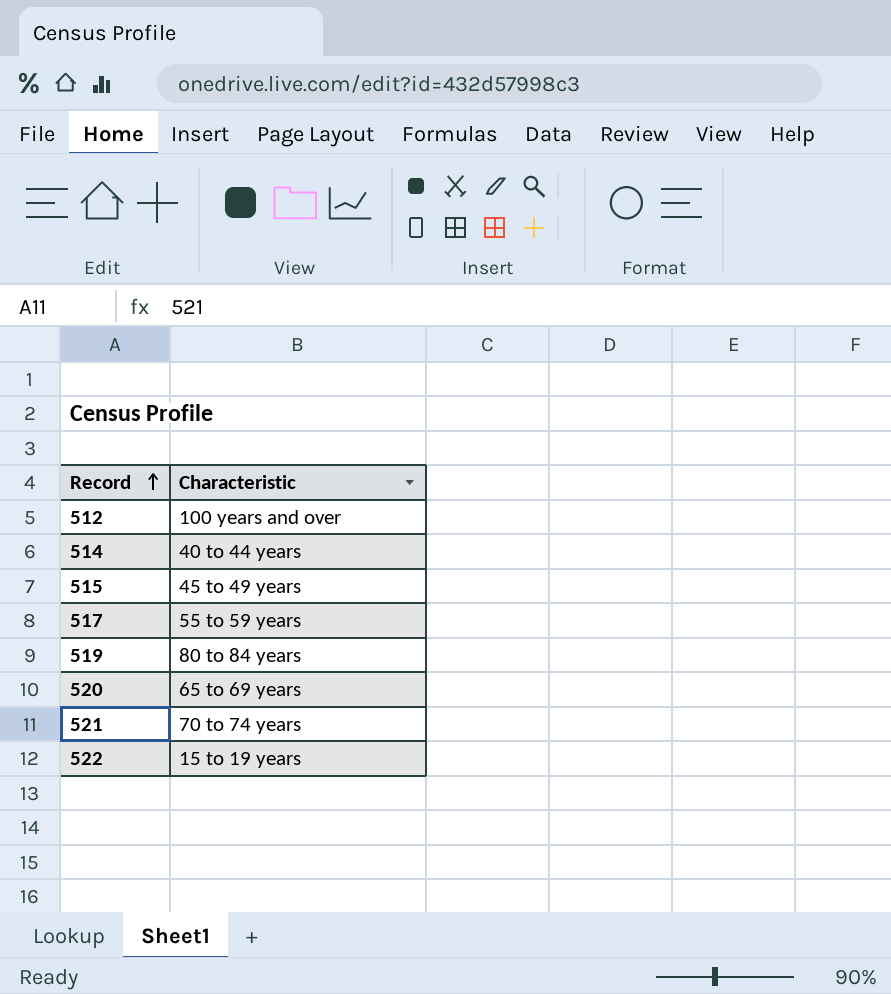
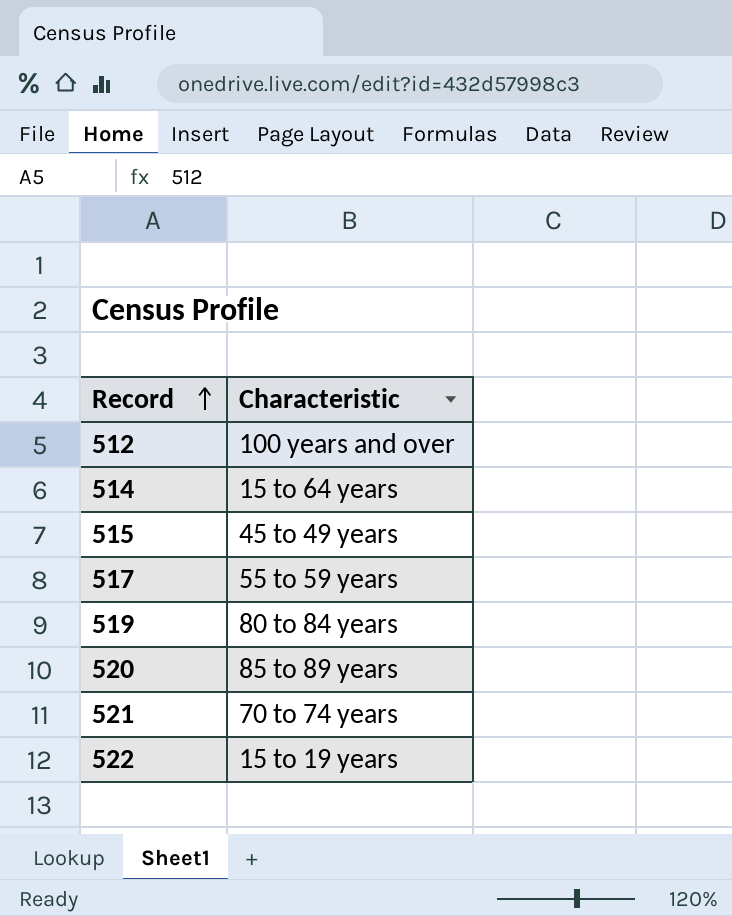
514 | Characteristic: 40 to 44 years -> 15 to 64 years
520 | Characteristic: 65 to 69 years -> 85 to 89 years

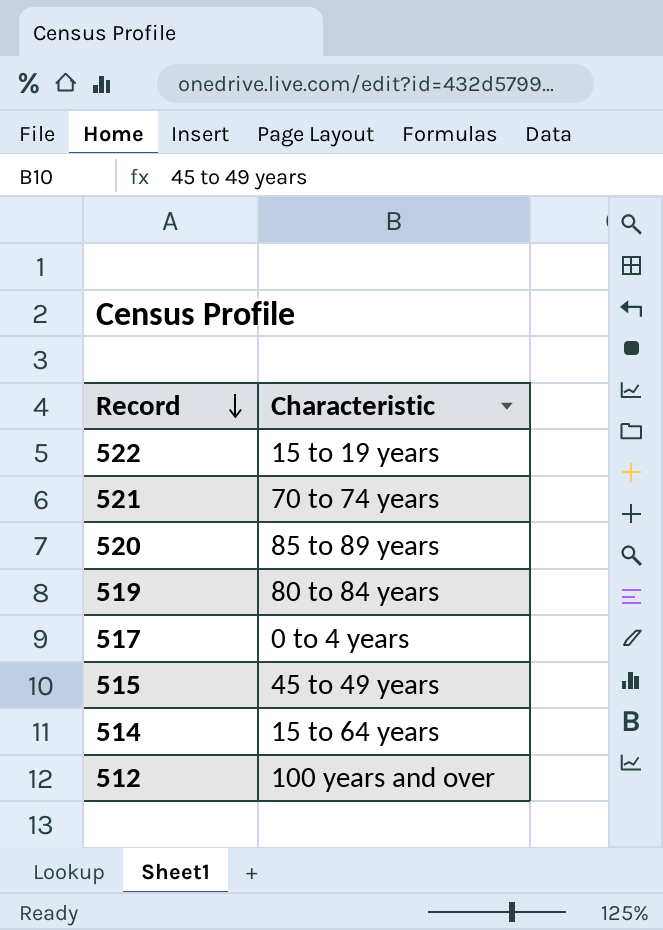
row order: Record ascending -> Record descending
517 | Characteristic: 55 to 59 years -> 0 to 4 years

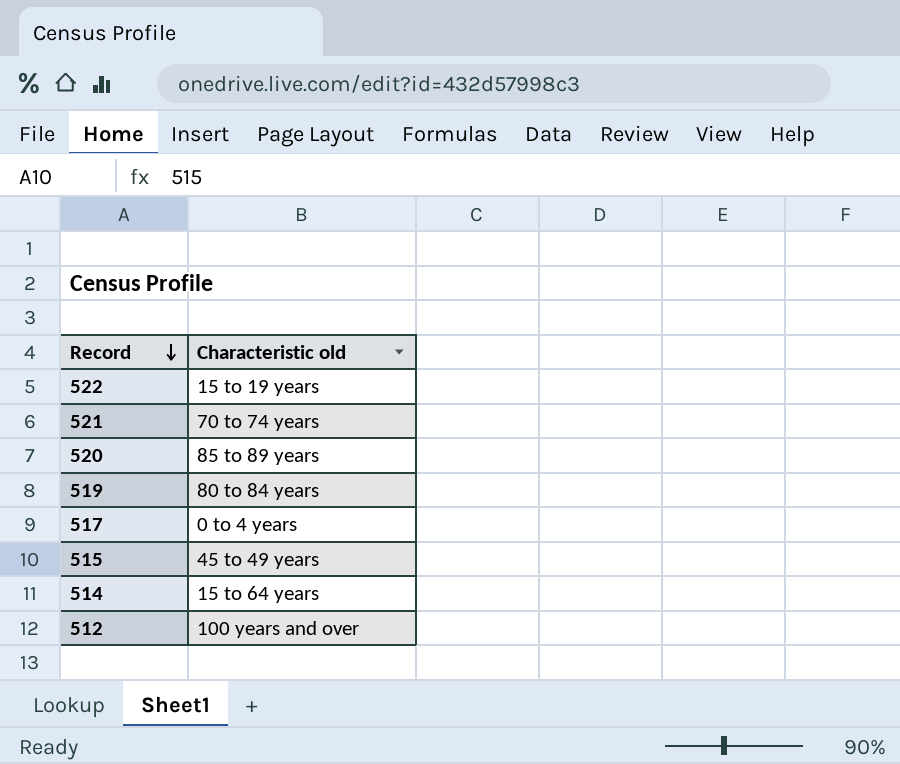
column name: Characteristic -> Characteristic old

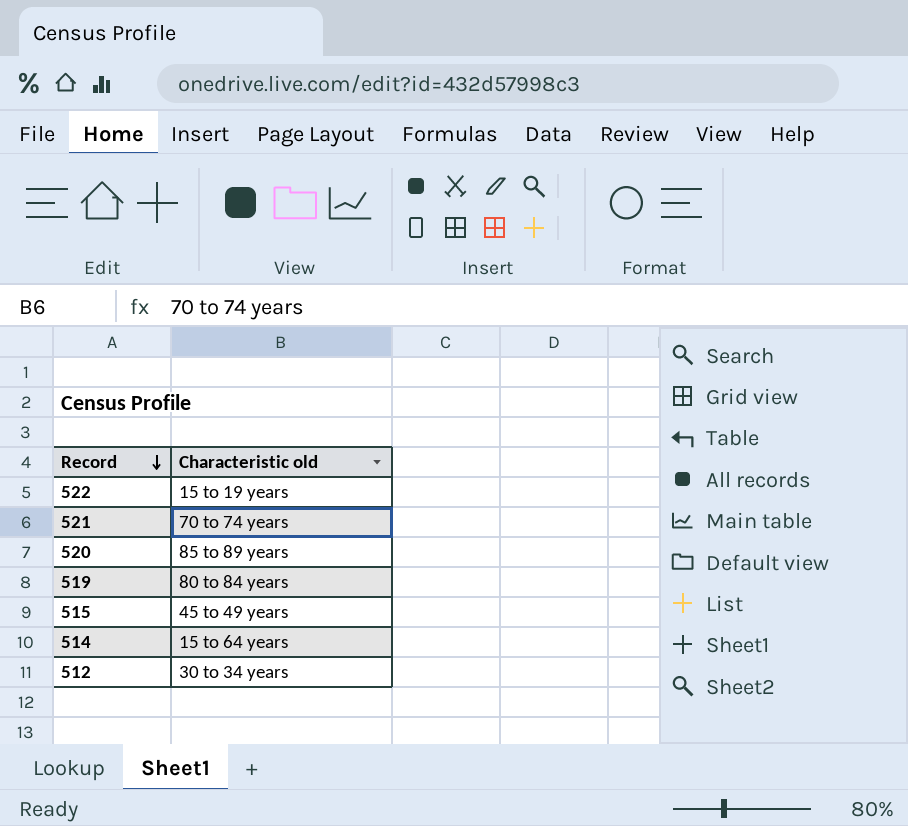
row 517: 0 to 4 years -> none
512 | Characteristic old: 100 years and over -> 30 to 34 years

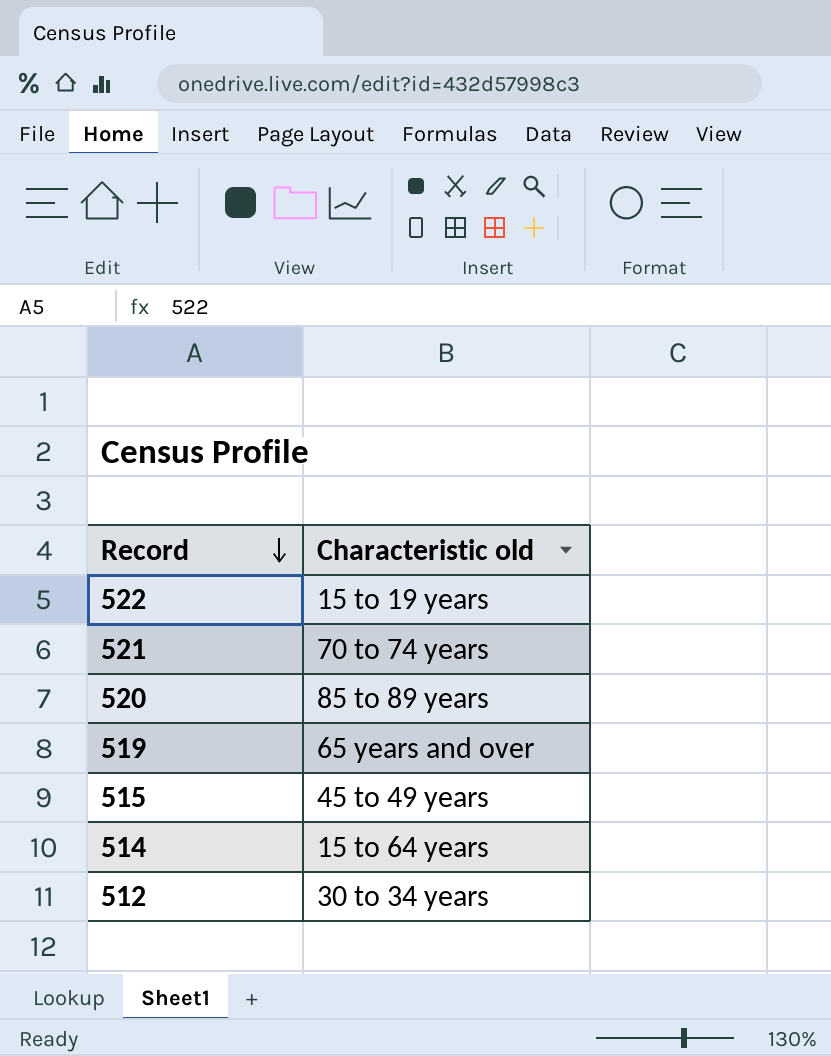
519 | Characteristic old: 80 to 84 years -> 65 years and over

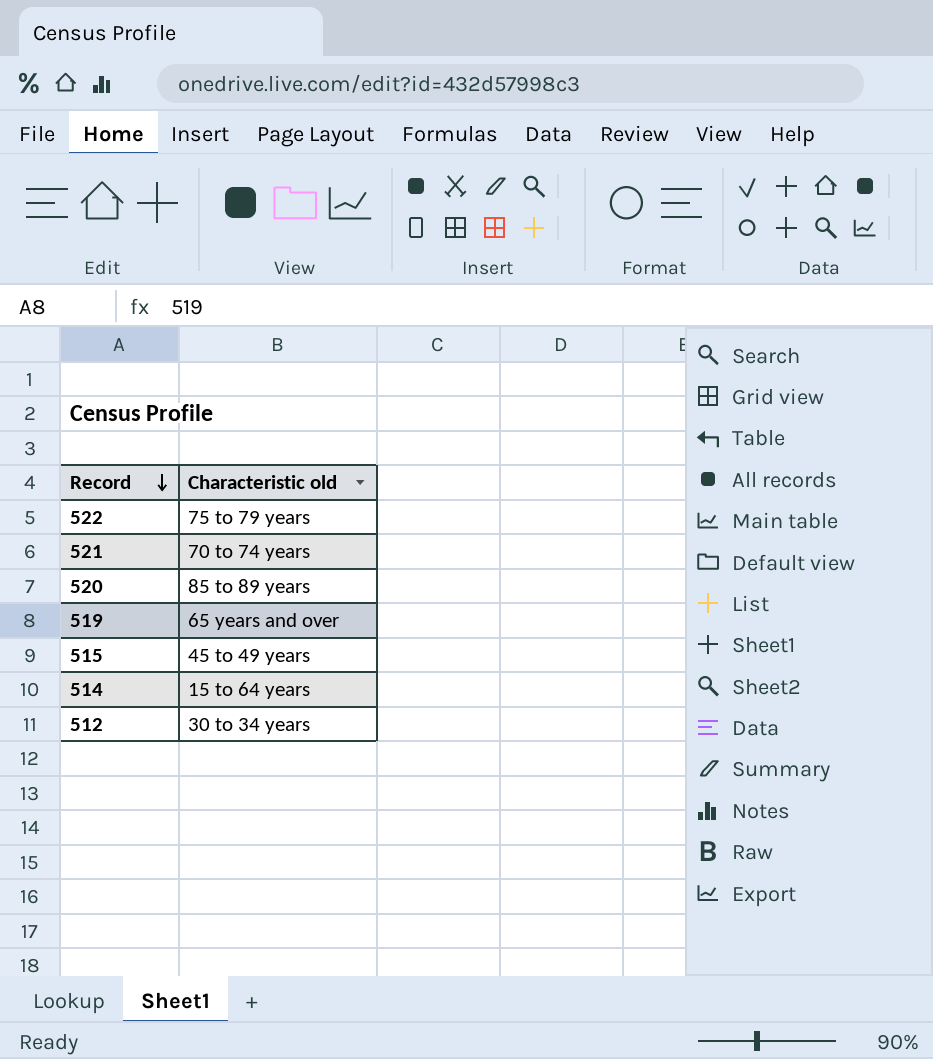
522 | Characteristic old: 15 to 19 years -> 75 to 79 years

